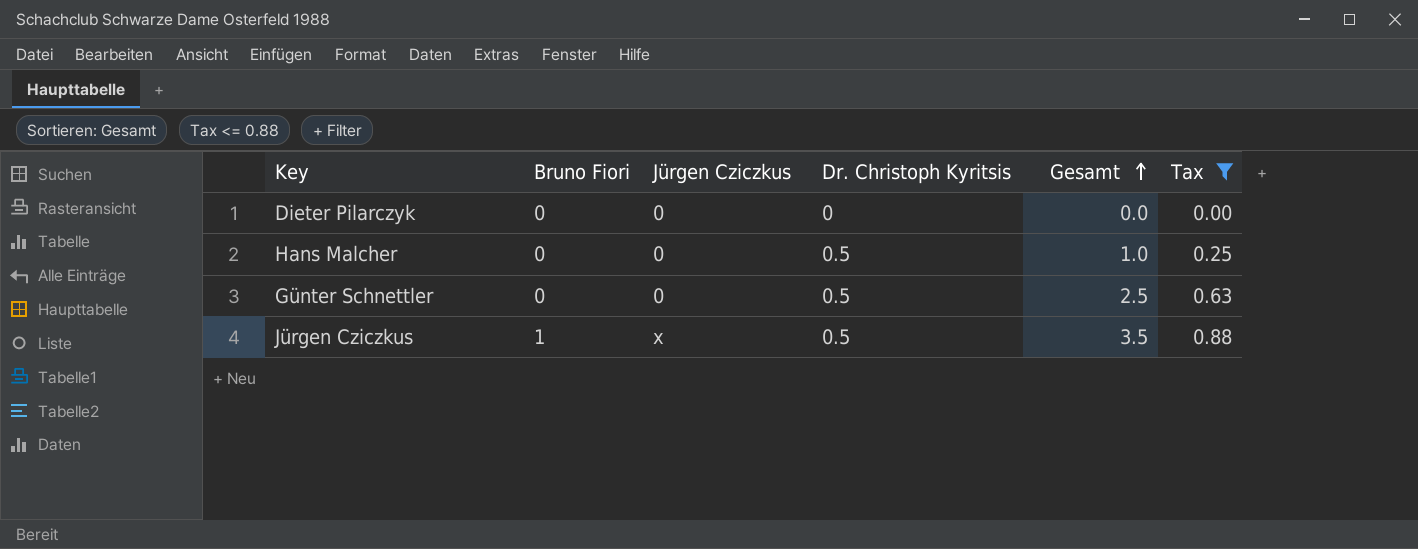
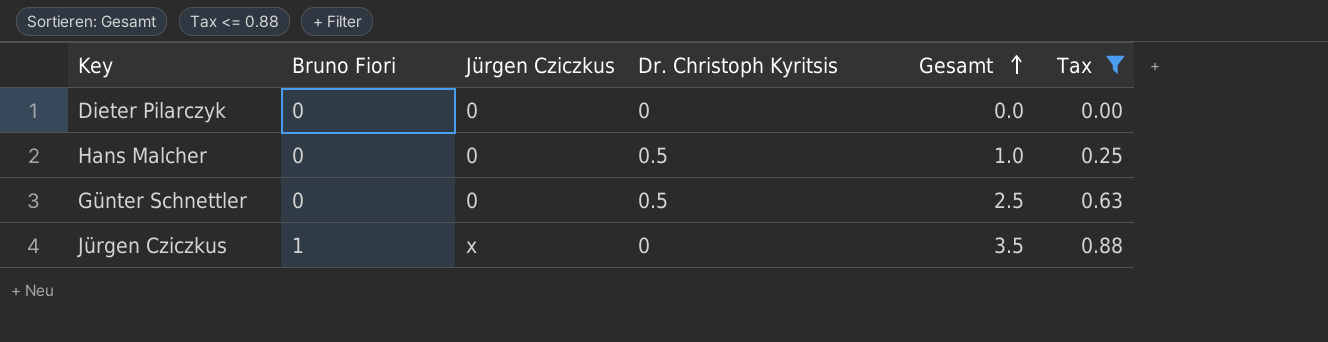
Jürgen Cziczkus | Dr. Christoph Kyritsis: 0.5 -> 0

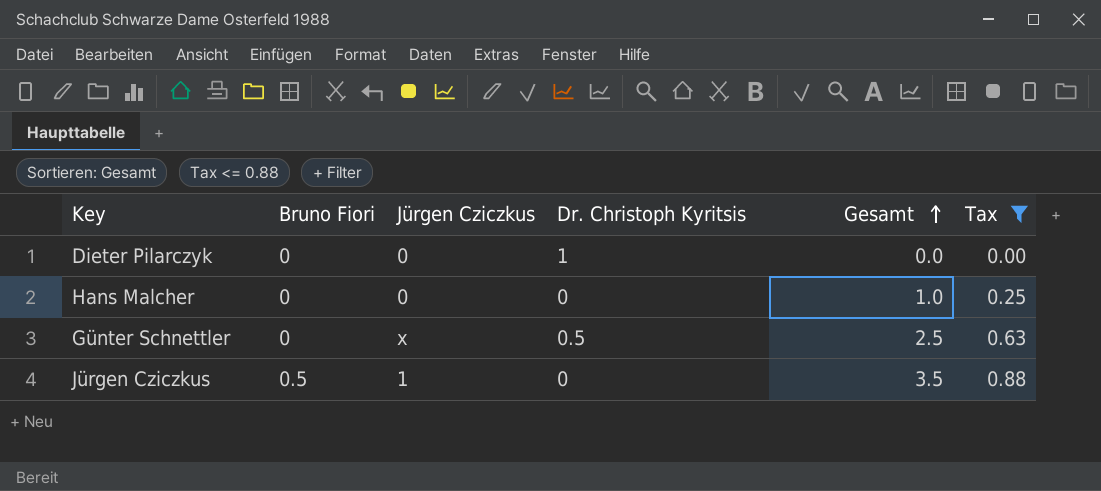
Dieter Pilarczyk | Dr. Christoph Kyritsis: 0 -> 1
Hans Malcher | Dr. Christoph Kyritsis: 0.5 -> 0
Günter Schnettler | Jürgen Cziczkus: 0 -> x
Jürgen Cziczkus | Bruno Fiori: 1 -> 0.5
Jürgen Cziczkus | Jürgen Cziczkus: x -> 1

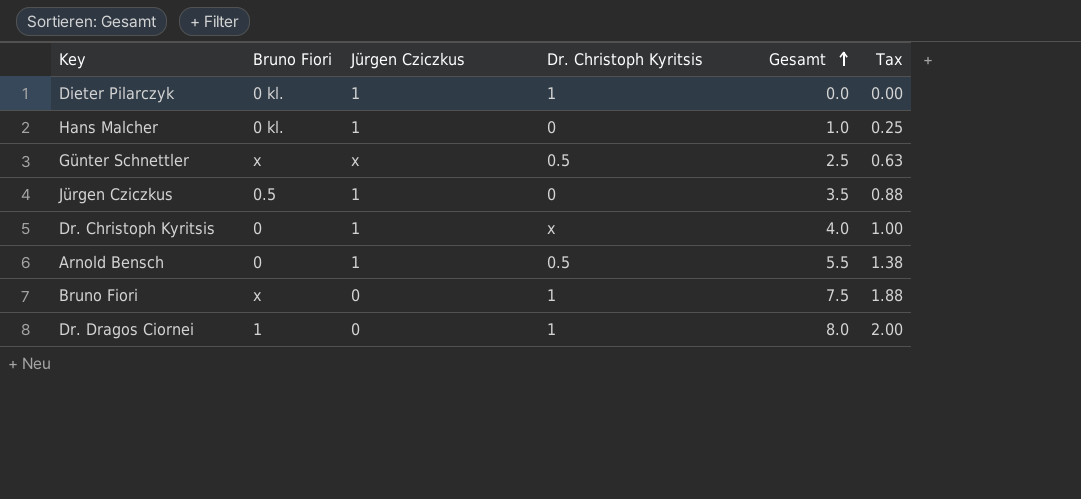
filter: Tax <= 0.88 -> none
Dieter Pilarczyk | Bruno Fiori: 0 -> 0 kl.
Dieter Pilarczyk | Jürgen Cziczkus: 0 -> 1
Hans Malcher | Bruno Fiori: 0 -> 0 kl.
Hans Malcher | Jürgen Cziczkus: 0 -> 1
Günter Schnettler | Bruno Fiori: 0 -> x

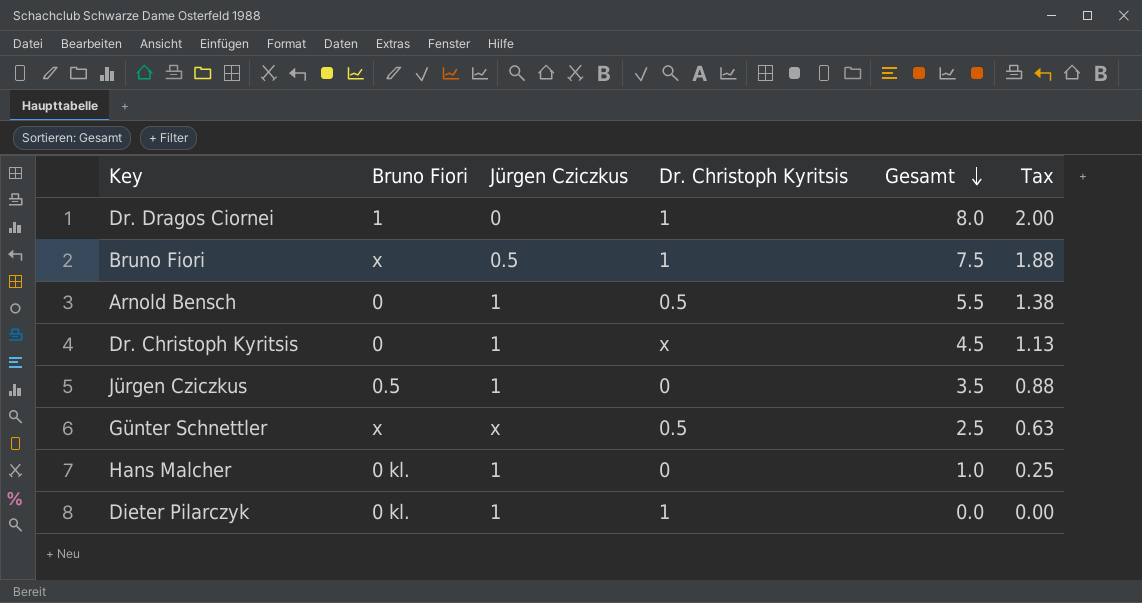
row order: Gesamt ascending -> Gesamt descending
Bruno Fiori | Jürgen Cziczkus: 0 -> 0.5
Dr. Christoph Kyritsis | Gesamt: 4.0 -> 4.5
Dr. Christoph Kyritsis | Tax: 1.00 -> 1.13

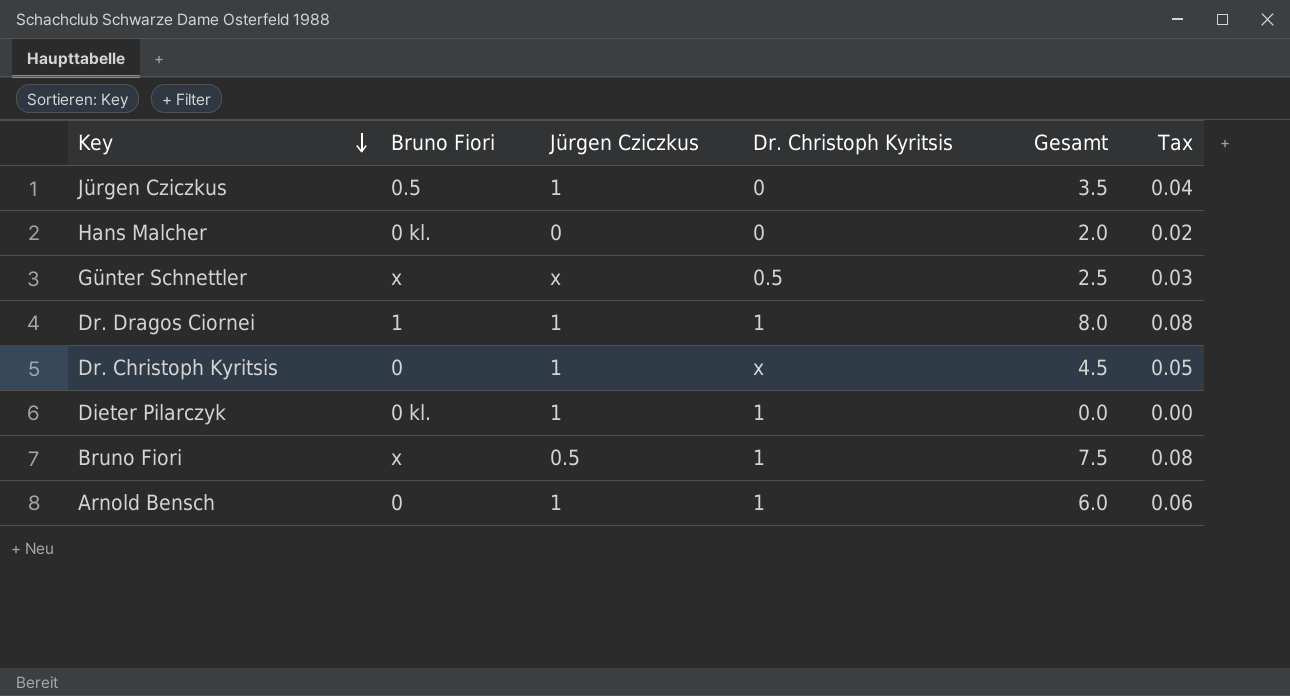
row order: Gesamt descending -> Key descending
column Tax | formula: [Gesamt] * 0.25 -> [Gesamt] * 0.01
Hans Malcher | Jürgen Cziczkus: 1 -> 0
Hans Malcher | Gesamt: 1.0 -> 2.0
Dr. Dragos Ciornei | Jürgen Cziczkus: 0 -> 1
Arnold Bensch | Dr. Christoph Kyritsis: 0.5 -> 1
Arnold Bensch | Gesamt: 5.5 -> 6.0

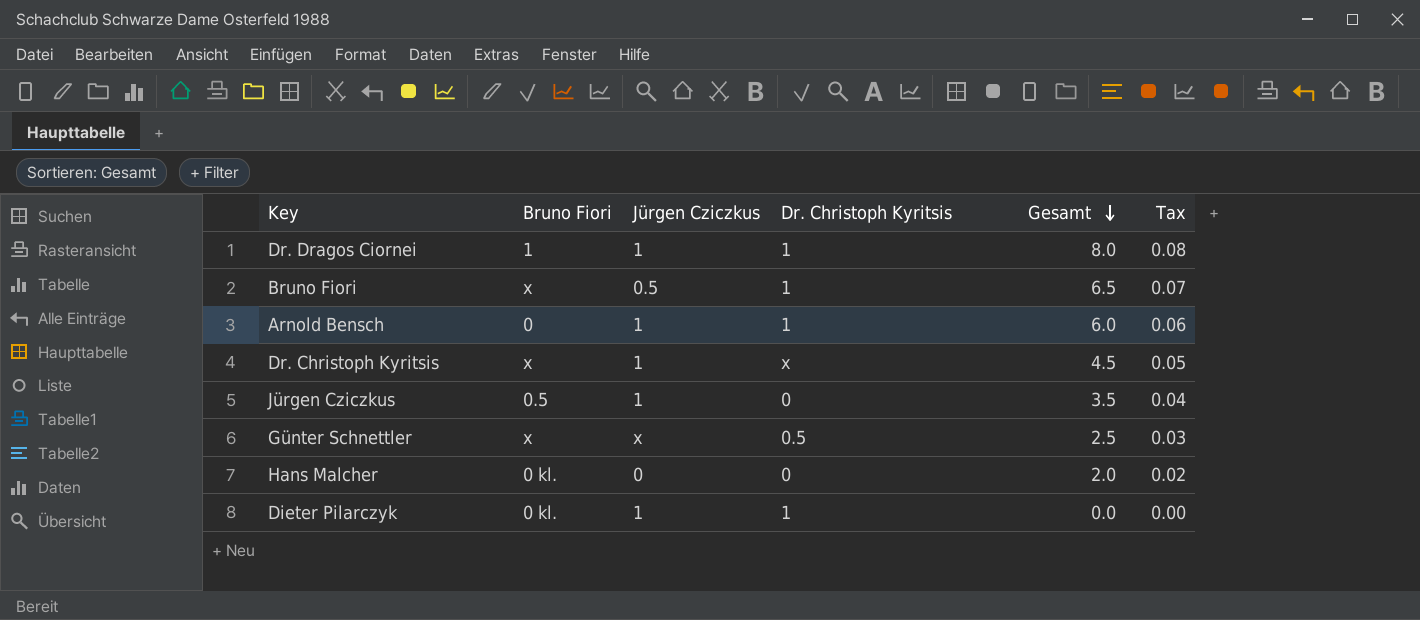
row order: Key descending -> Gesamt descending
Bruno Fiori | Gesamt: 7.5 -> 6.5
Bruno Fiori | Tax: 0.08 -> 0.07
Dr. Christoph Kyritsis | Bruno Fiori: 0 -> x

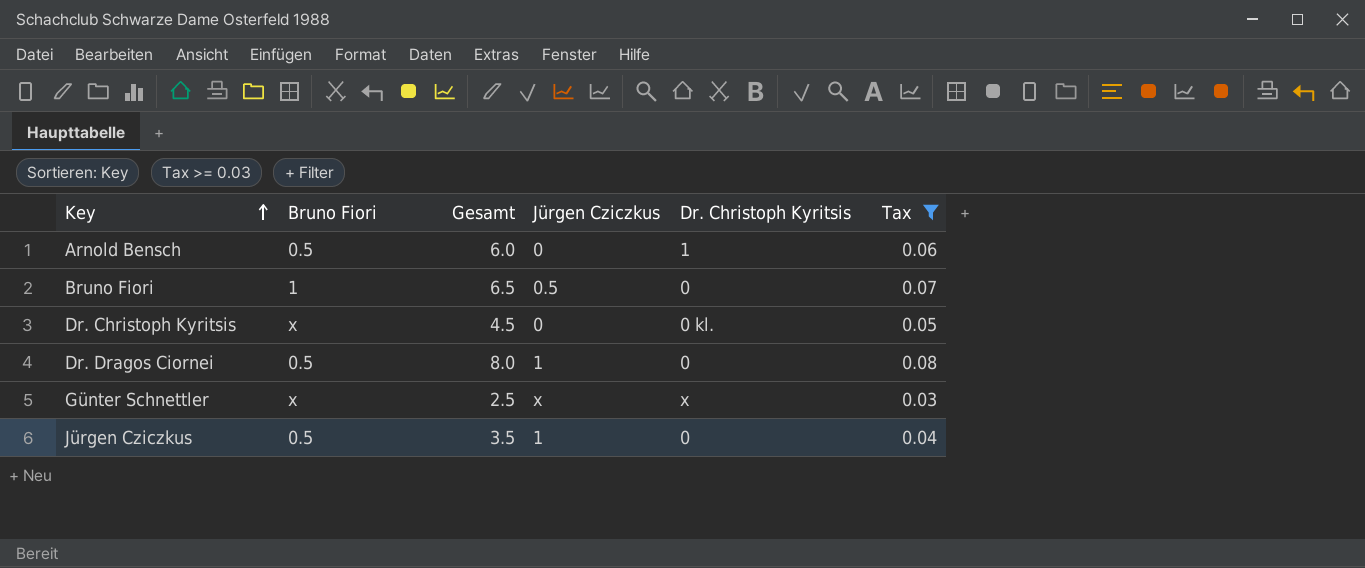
filter: none -> Tax >= 0.03
row order: Gesamt descending -> Key ascending
column Gesamt | position: 5 -> 3
Arnold Bensch | Bruno Fiori: 0 -> 0.5
Arnold Bensch | Jürgen Cziczkus: 1 -> 0
Bruno Fiori | Bruno Fiori: x -> 1
Bruno Fiori | Dr. Christoph Kyritsis: 1 -> 0
Dr. Christoph Kyritsis | Jürgen Cziczkus: 1 -> 0
Dr. Christoph Kyritsis | Dr. Christoph Kyritsis: x -> 0 kl.
Dr. Dragos Ciornei | Bruno Fiori: 1 -> 0.5
Dr. Dragos Ciornei | Dr. Christoph Kyritsis: 1 -> 0
Günter Schnettler | Dr. Christoph Kyritsis: 0.5 -> x

